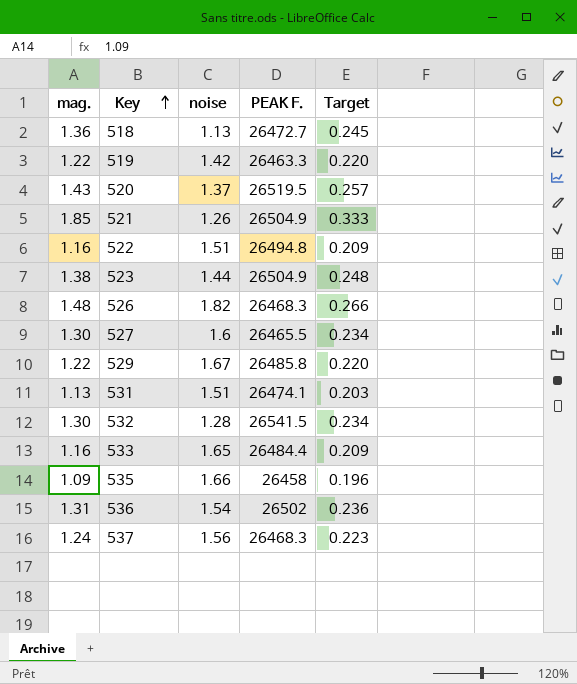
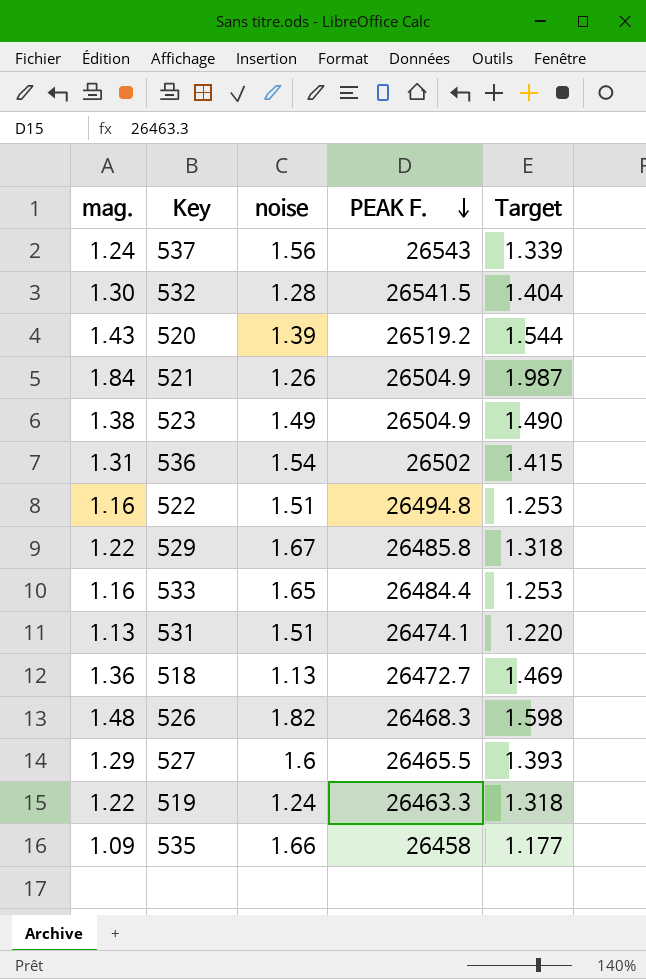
row order: Key ascending -> PEAK F. descending
column Target | formula: [mag.] * 0.18 -> [mag.] * 1.08
537 | PEAK F.: 26468.3 -> 26543
520 | noise: 1.37 -> 1.39
520 | PEAK F.: 26519.5 -> 26519.2
521 | mag.: 1.85 -> 1.84
523 | noise: 1.44 -> 1.49
527 | mag.: 1.30 -> 1.29
519 | noise: 1.42 -> 1.24

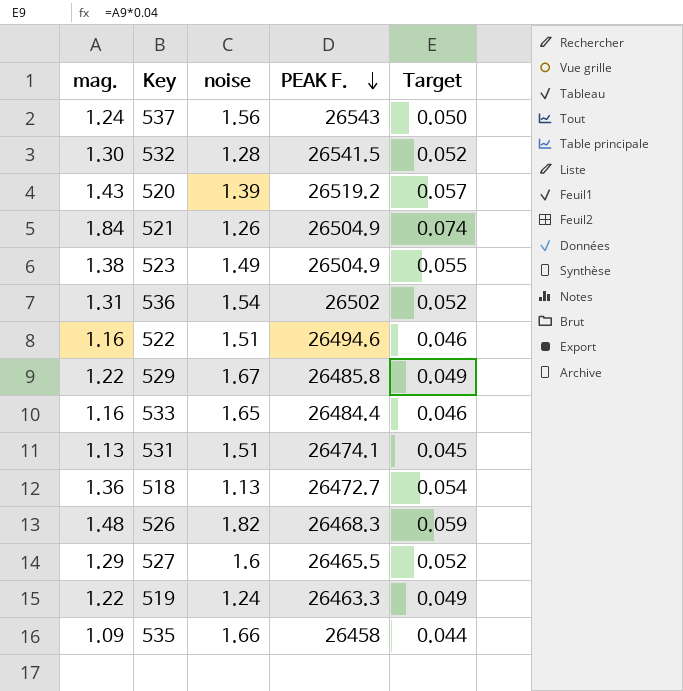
column Target | formula: [mag.] * 1.08 -> [mag.] * 0.04
522 | PEAK F.: 26494.8 -> 26494.6

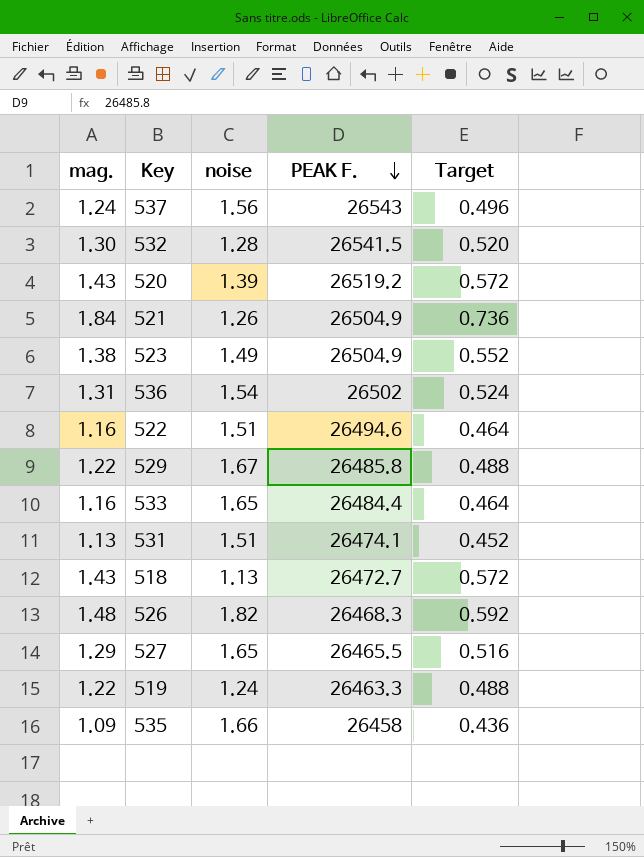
column Target | formula: [mag.] * 0.04 -> [mag.] * 0.4
518 | mag.: 1.36 -> 1.43
527 | noise: 1.6 -> 1.65

